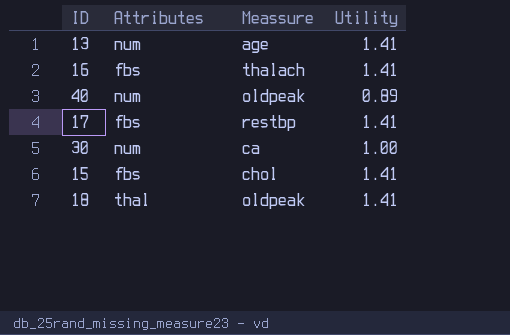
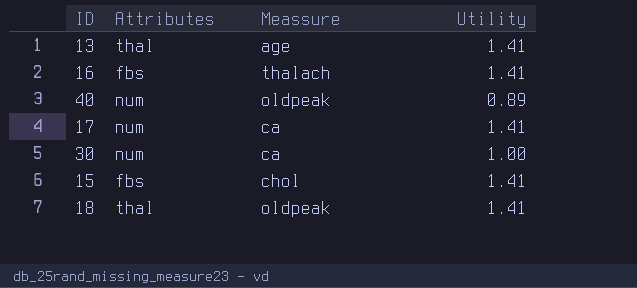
13 | Attributes: num -> thal
17 | Attributes: fbs -> num
17 | Meassure: restbp -> ca

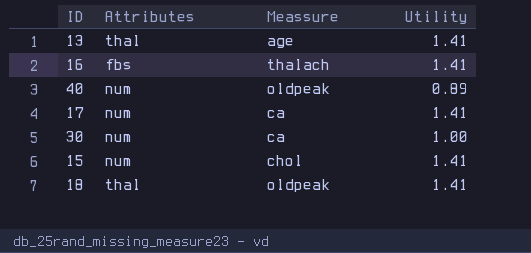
15 | Attributes: fbs -> num

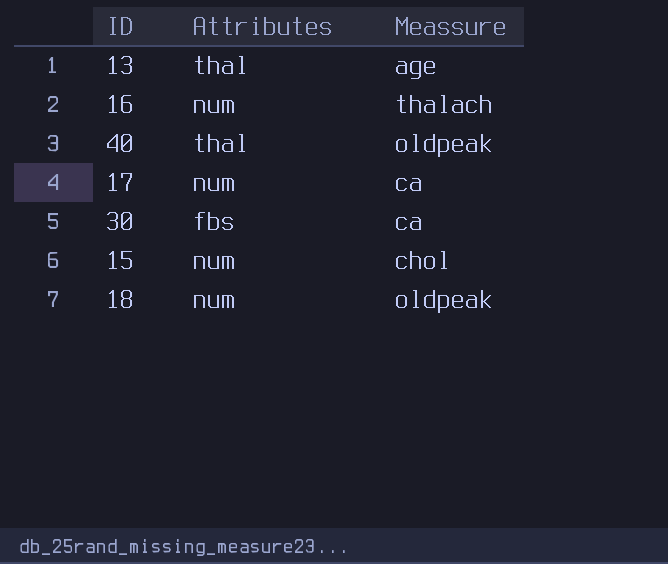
column Utility | position: 4 -> none
16 | Attributes: fbs -> num
40 | Attributes: num -> thal
30 | Attributes: num -> fbs
18 | Attributes: thal -> num

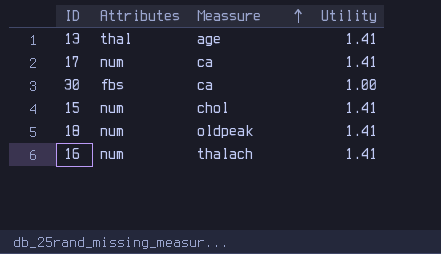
row order: none -> Meassure ascending
column Utility | position: none -> 4
row 40: thal | oldpeak -> none

